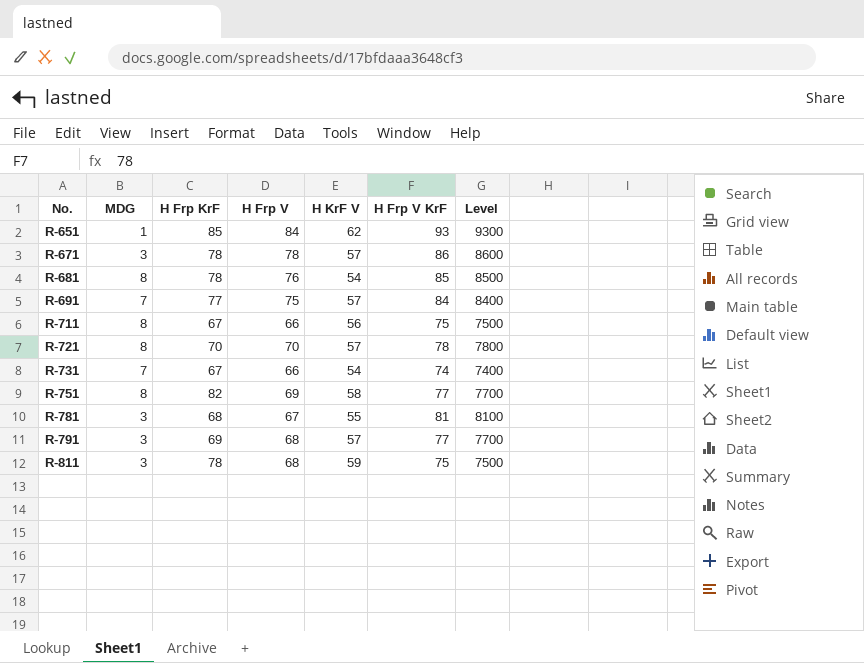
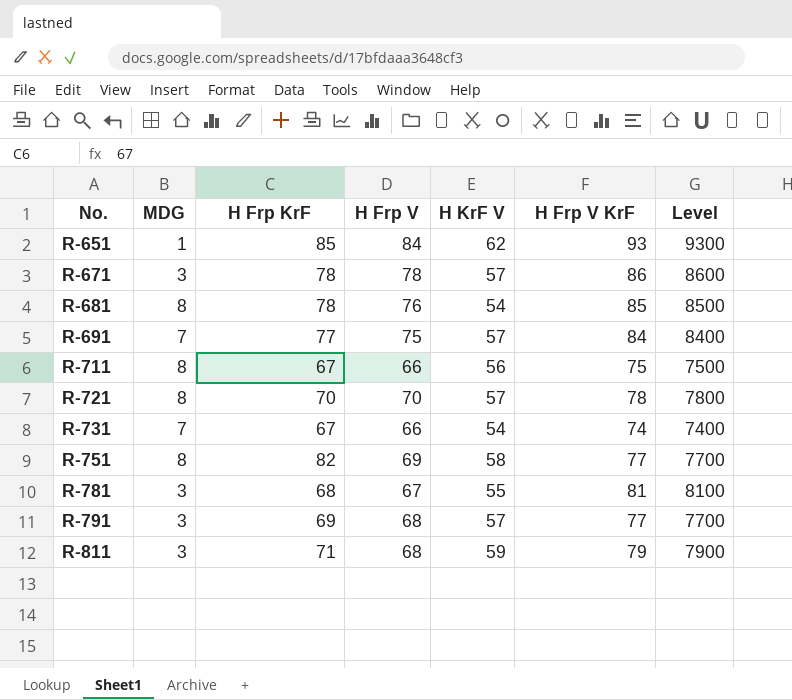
R-811 | H Frp KrF: 78 -> 71
R-811 | H Frp V KrF: 75 -> 79
R-811 | Level: 7500 -> 7900

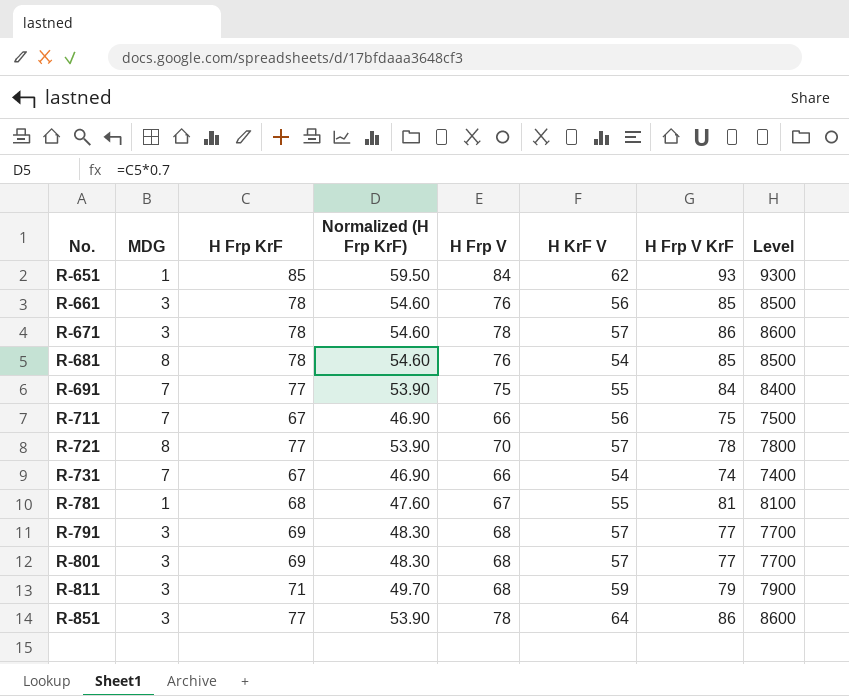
column Normalized (H Frp KrF) | formula: none -> [H Frp KrF] * 0.7
row R-751: 8 | 82 | 69 | 58 | 77 | 7700 -> none
row R-661: none -> 3 | 78 | 54.60 | 76 | 56 | 85 | 8500
R-691 | H KrF V: 57 -> 55
R-711 | MDG: 8 -> 7
R-721 | H Frp KrF: 70 -> 77
R-781 | MDG: 3 -> 1
row R-801: none -> 3 | 69 | 48.30 | 68 | 57 | 77 | 7700
row R-851: none -> 3 | 77 | 53.90 | 78 | 64 | 86 | 8600

